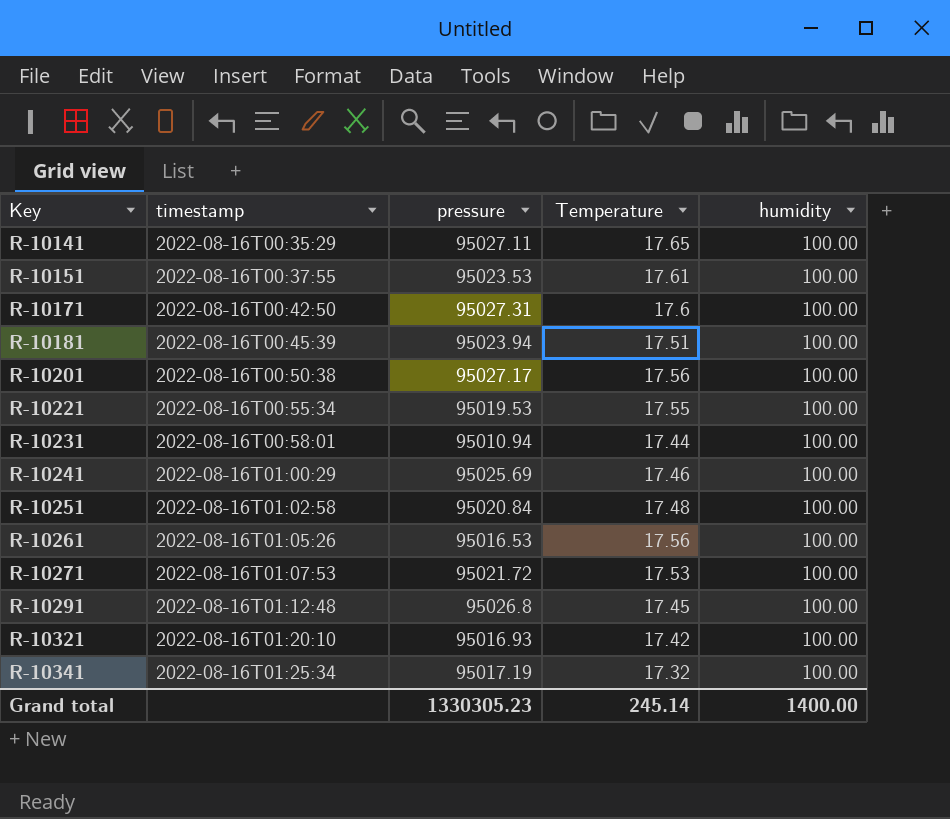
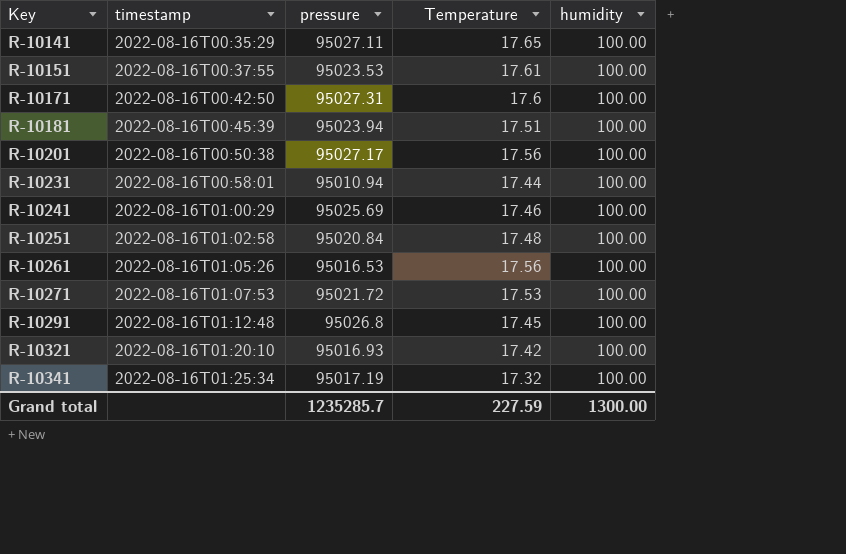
row R-10221: 2022-08-16T00:55:34 | 95019.53 | 17.55 | 100.00 -> none
Grand total | pressure: 1330305.23 -> 1235285.7
Grand total | Temperature: 245.14 -> 227.59
Grand total | humidity: 1400.00 -> 1300.00

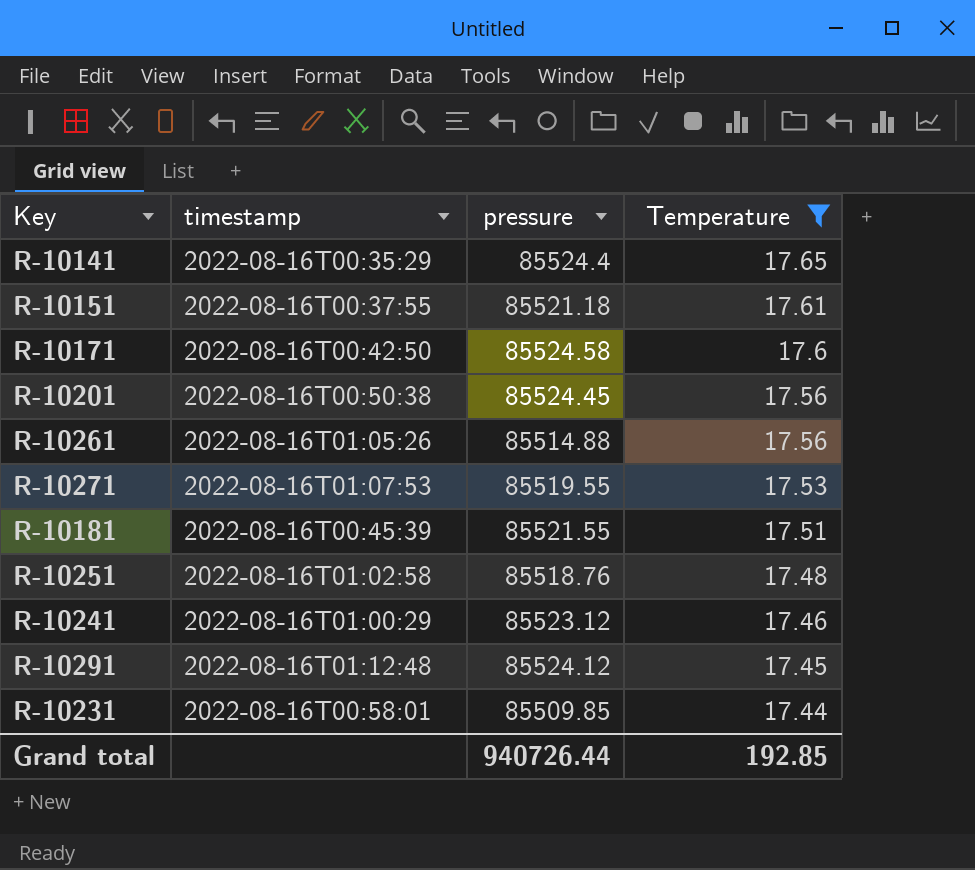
filter: none -> Temperature >= 17.44
row order: Key ascending -> Temperature descending
column humidity | position: 5 -> none
R-10141 | pressure: 95027.11 -> 85524.4
R-10151 | pressure: 95023.53 -> 85521.18
R-10171 | pressure: 95027.31 -> 85524.58
R-10201 | pressure: 95027.17 -> 85524.45
R-10261 | pressure: 95016.53 -> 85514.88
R-10271 | pressure: 95021.72 -> 85519.55
R-10181 | pressure: 95023.94 -> 85521.55
R-10251 | pressure: 95020.84 -> 85518.76
R-10241 | pressure: 95025.69 -> 85523.12
R-10291 | pressure: 95026.8 -> 85524.12
R-10231 | pressure: 95010.94 -> 85509.85
Grand total | pressure: 1235285.7 -> 940726.44
Grand total | Temperature: 227.59 -> 192.85

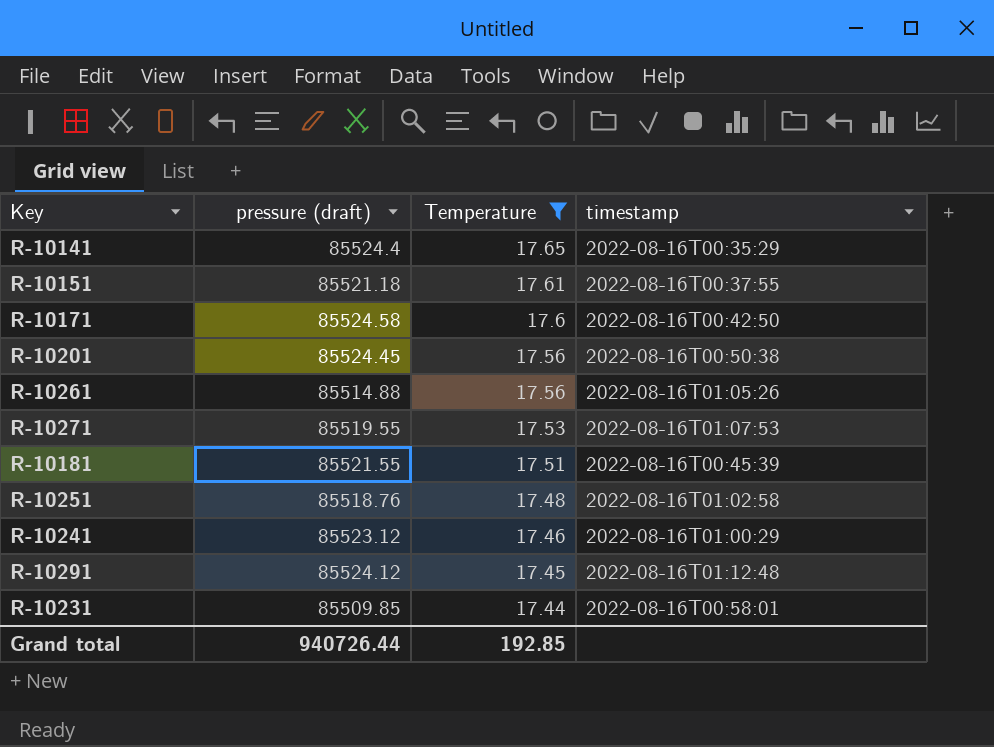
column name: pressure -> pressure (draft)
column timestamp | position: 2 -> 4

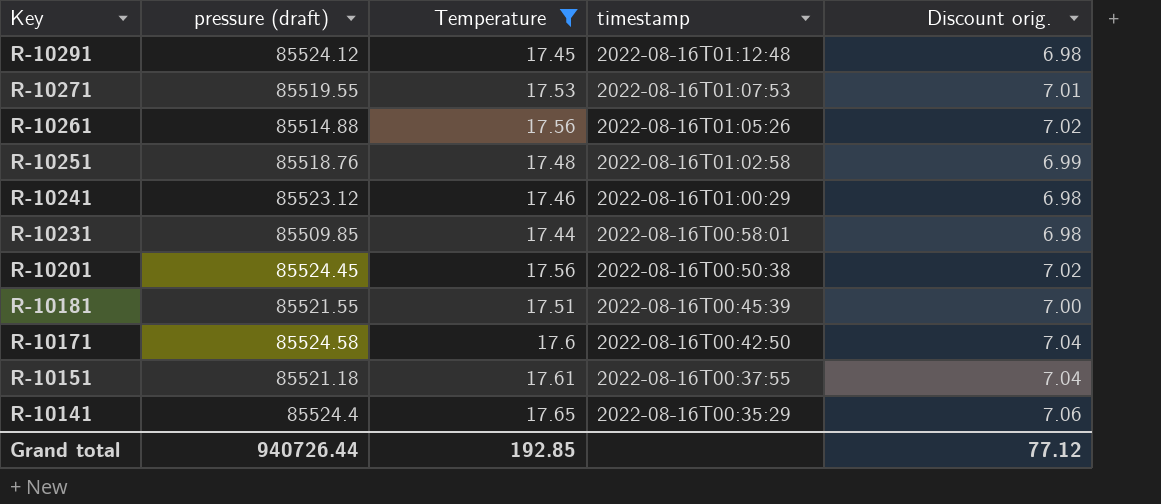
row order: Temperature descending -> Key descending
column Discount orig. | formula: none -> [Temperature] * 0.4

